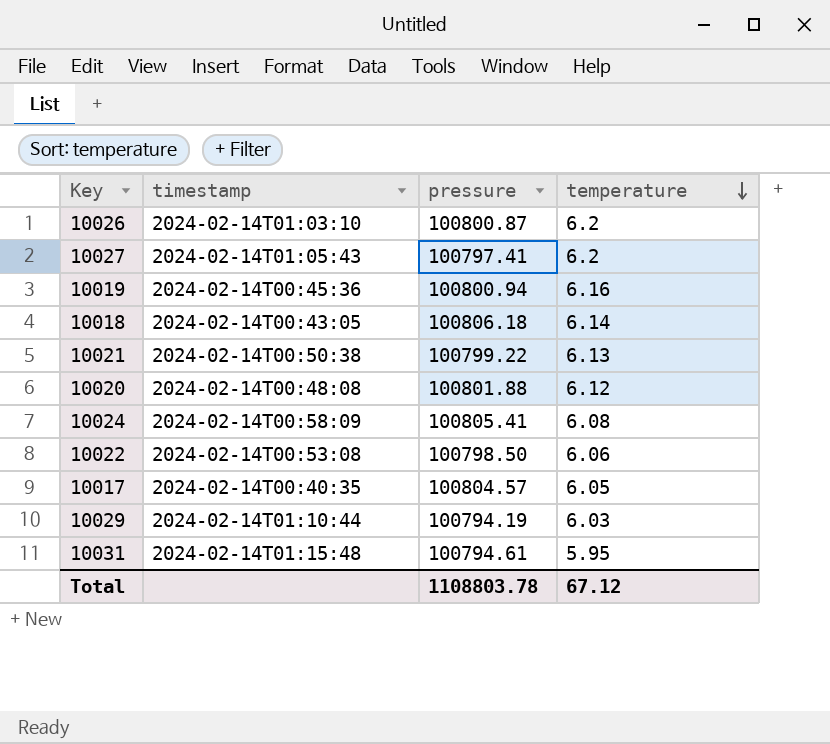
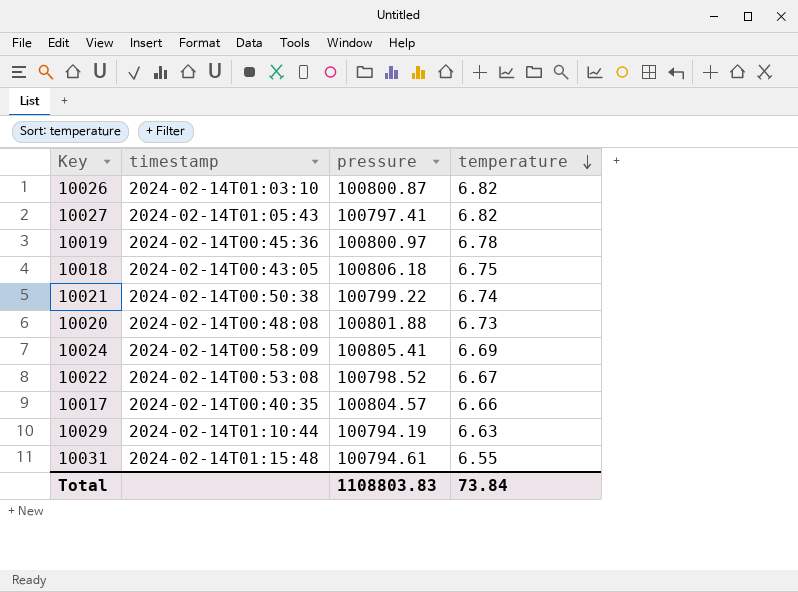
10026 | temperature: 6.2 -> 6.82
10027 | temperature: 6.2 -> 6.82
10019 | pressure: 100800.94 -> 100800.97
10019 | temperature: 6.16 -> 6.78
10018 | temperature: 6.14 -> 6.75
10021 | temperature: 6.13 -> 6.74
10020 | temperature: 6.12 -> 6.73
10024 | temperature: 6.08 -> 6.69
10022 | pressure: 100798.50 -> 100798.52
10022 | temperature: 6.06 -> 6.67
10017 | temperature: 6.05 -> 6.66
10029 | temperature: 6.03 -> 6.63
10031 | temperature: 5.95 -> 6.55
Total | pressure: 1108803.78 -> 1108803.83
Total | temperature: 67.12 -> 73.84

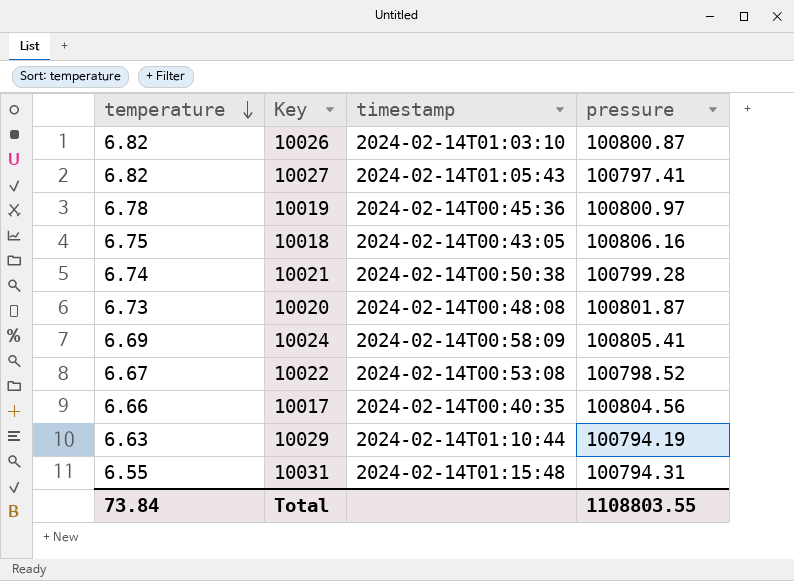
column temperature | position: 4 -> 1
10018 | pressure: 100806.18 -> 100806.16
10021 | pressure: 100799.22 -> 100799.28
10020 | pressure: 100801.88 -> 100801.87
10017 | pressure: 100804.57 -> 100804.56
10031 | pressure: 100794.61 -> 100794.31
Total | pressure: 1108803.83 -> 1108803.55

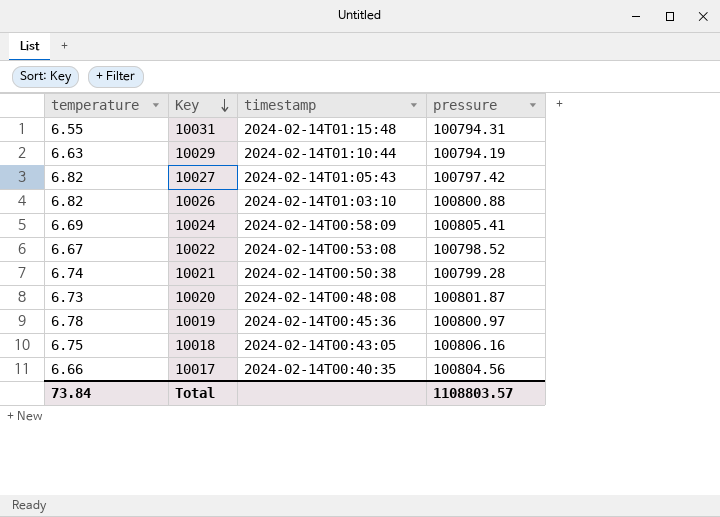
row order: temperature descending -> Key descending
10027 | pressure: 100797.41 -> 100797.42
10026 | pressure: 100800.87 -> 100800.88
Total | pressure: 1108803.55 -> 1108803.57

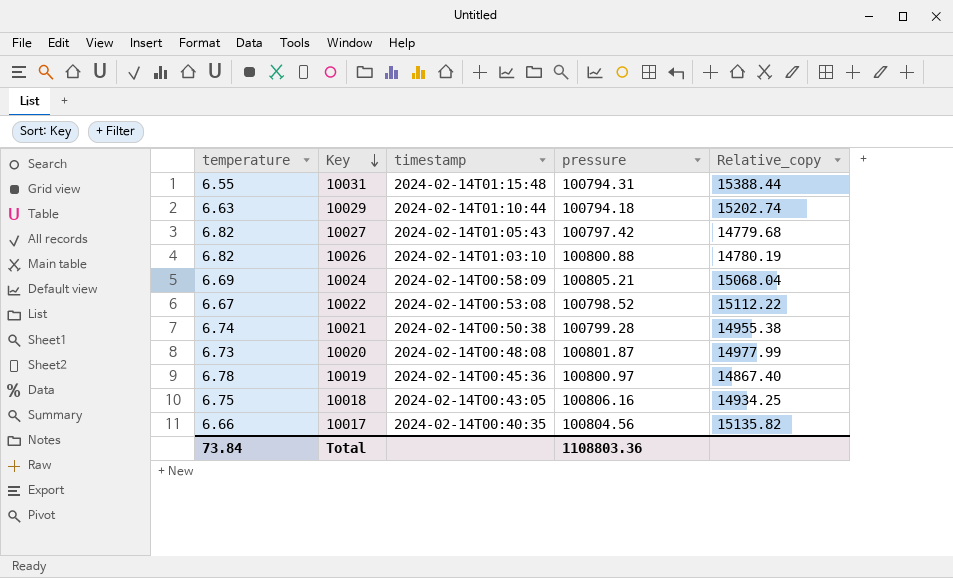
column Relative_copy | formula: none -> [pressure] / [temperature]
10029 | pressure: 100794.19 -> 100794.18
10024 | pressure: 100805.41 -> 100805.21
Total | pressure: 1108803.57 -> 1108803.36

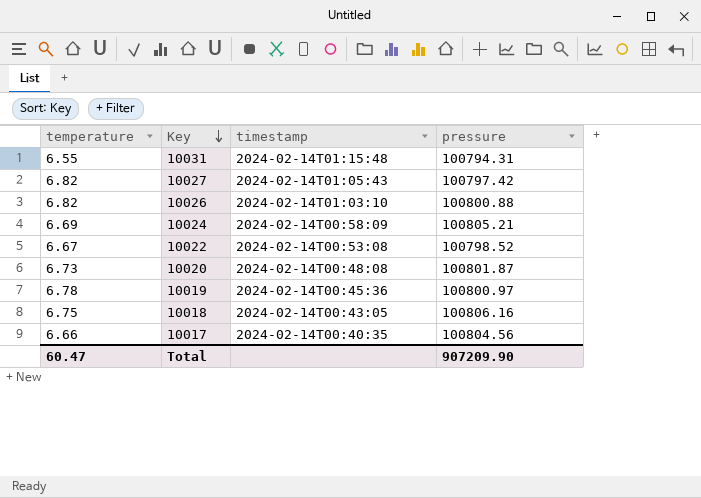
column Relative_copy | formula: [pressure] / [temperature] -> none
row 10029: 6.63 | 2024-02-14T01:10:44 | 100794.18 | 15202.74 -> none
row 10021: 6.74 | 2024-02-14T00:50:38 | 100799.28 | 14955.38 -> none
Total | temperature: 73.84 -> 60.47
Total | pressure: 1108803.36 -> 907209.90

